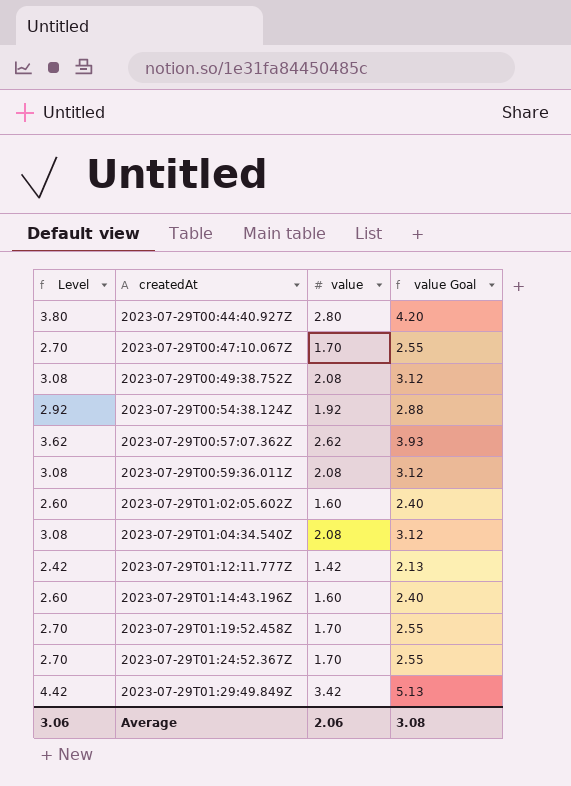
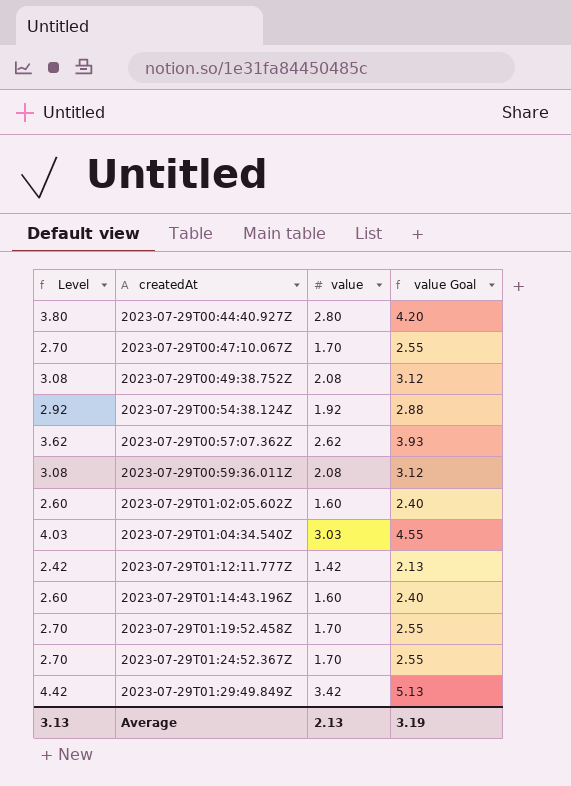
2023-07-29T01:04:34.540Z | Level: 3.08 -> 4.03
2023-07-29T01:04:34.540Z | value: 2.08 -> 3.03
2023-07-29T01:04:34.540Z | value Goal: 3.12 -> 4.55
Average | Level: 3.06 -> 3.13
Average | value: 2.06 -> 2.13
Average | value Goal: 3.08 -> 3.19

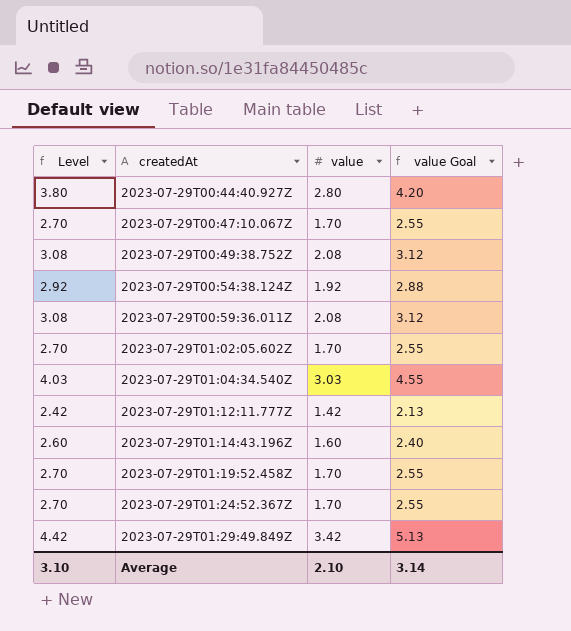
row 2023-07-29T00:57:07.362Z: 3.62 | 2.62 | 3.93 -> none
2023-07-29T01:02:05.602Z | Level: 2.60 -> 2.70
2023-07-29T01:02:05.602Z | value: 1.60 -> 1.70
2023-07-29T01:02:05.602Z | value Goal: 2.40 -> 2.55
Average | Level: 3.13 -> 3.10
Average | value: 2.13 -> 2.10
Average | value Goal: 3.19 -> 3.14

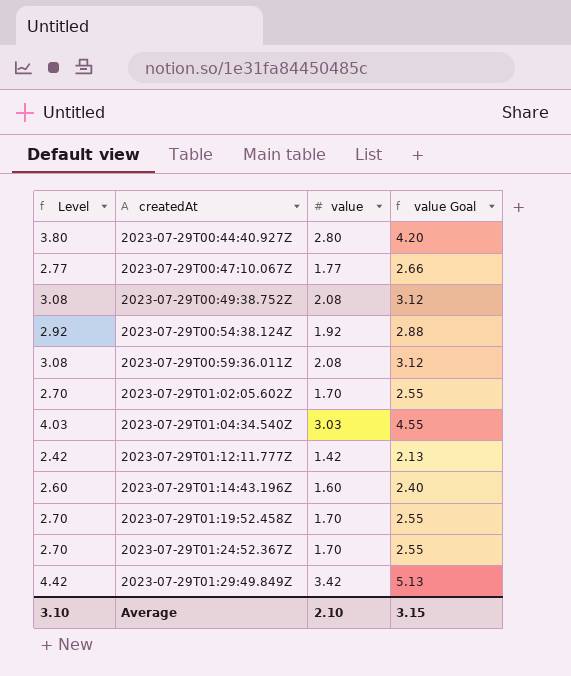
2023-07-29T00:47:10.067Z | Level: 2.70 -> 2.77
2023-07-29T00:47:10.067Z | value: 1.70 -> 1.77
2023-07-29T00:47:10.067Z | value Goal: 2.55 -> 2.66
Average | value Goal: 3.14 -> 3.15

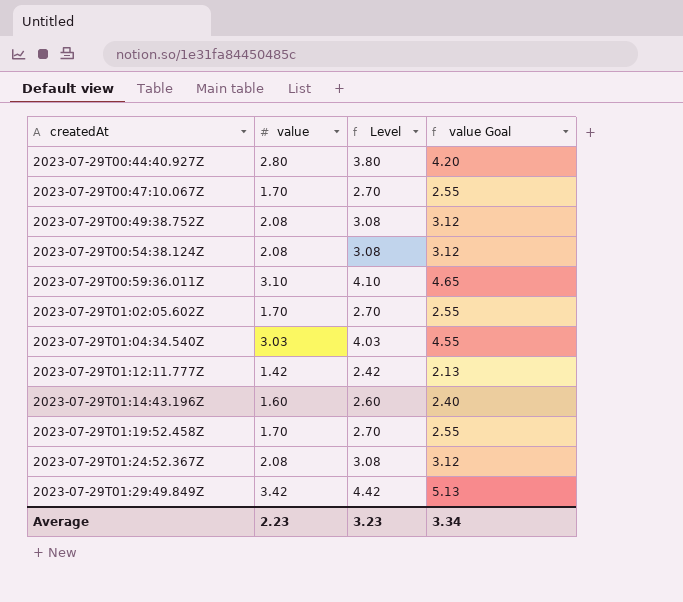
column Level | position: 1 -> 3
2023-07-29T00:47:10.067Z | value: 1.77 -> 1.70
2023-07-29T00:47:10.067Z | Level: 2.77 -> 2.70
2023-07-29T00:47:10.067Z | value Goal: 2.66 -> 2.55
2023-07-29T00:54:38.124Z | value: 1.92 -> 2.08
2023-07-29T00:54:38.124Z | Level: 2.92 -> 3.08
2023-07-29T00:54:38.124Z | value Goal: 2.88 -> 3.12
2023-07-29T00:59:36.011Z | value: 2.08 -> 3.10
2023-07-29T00:59:36.011Z | Level: 3.08 -> 4.10
2023-07-29T00:59:36.011Z | value Goal: 3.12 -> 4.65
2023-07-29T01:24:52.367Z | value: 1.70 -> 2.08
2023-07-29T01:24:52.367Z | Level: 2.70 -> 3.08
2023-07-29T01:24:52.367Z | value Goal: 2.55 -> 3.12
Average | value: 2.10 -> 2.23
Average | Level: 3.10 -> 3.23
Average | value Goal: 3.15 -> 3.34

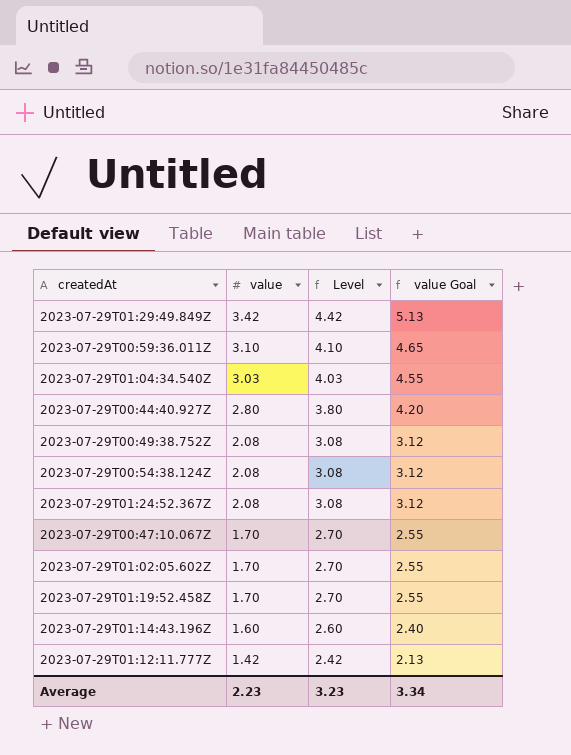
row order: createdAt ascending -> value descending

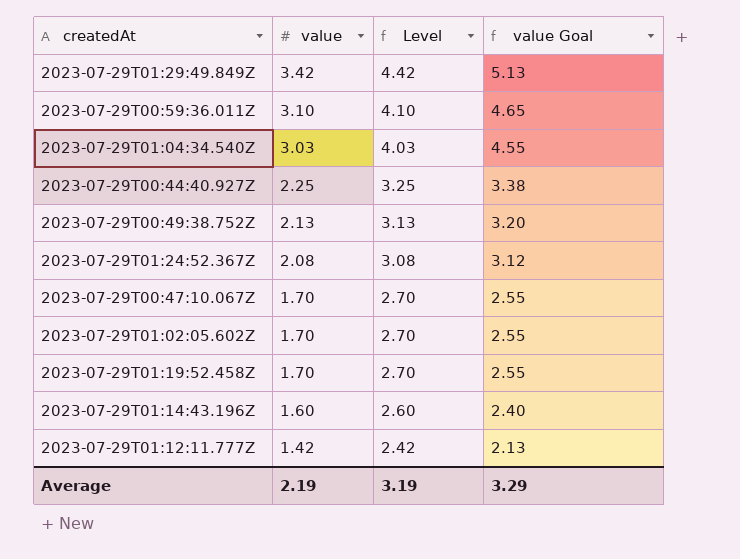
row 2023-07-29T00:54:38.124Z: 2.08 | 3.08 | 3.12 -> none
2023-07-29T00:44:40.927Z | value: 2.80 -> 2.25
2023-07-29T00:44:40.927Z | Level: 3.80 -> 3.25
2023-07-29T00:44:40.927Z | value Goal: 4.20 -> 3.38
2023-07-29T00:49:38.752Z | value: 2.08 -> 2.13
2023-07-29T00:49:38.752Z | Level: 3.08 -> 3.13
2023-07-29T00:49:38.752Z | value Goal: 3.12 -> 3.20
Average | value: 2.23 -> 2.19
Average | Level: 3.23 -> 3.19
Average | value Goal: 3.34 -> 3.29

